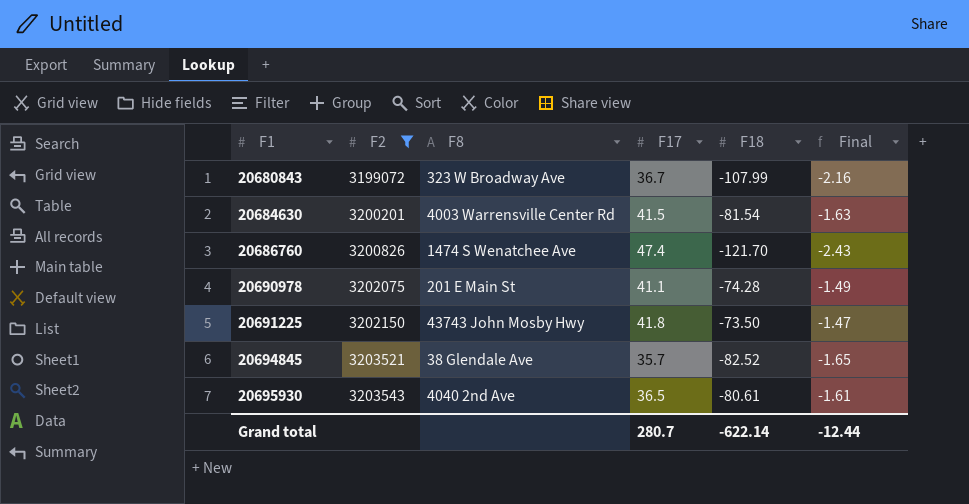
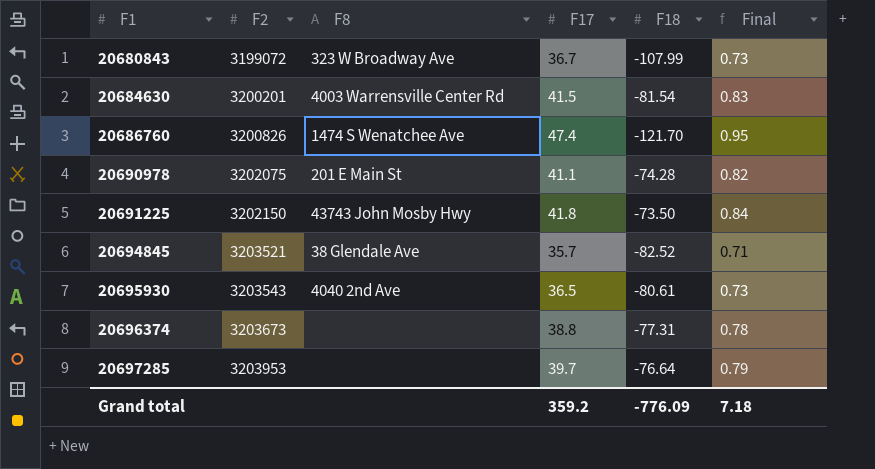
filter: F2 <= 3203543 -> none
column Final | formula: [F18] * 0.02 -> [F17] * 0.02
Grand total | F17: 280.7 -> 359.2
Grand total | F18: -622.14 -> -776.09
Grand total | Final: -12.44 -> 7.18

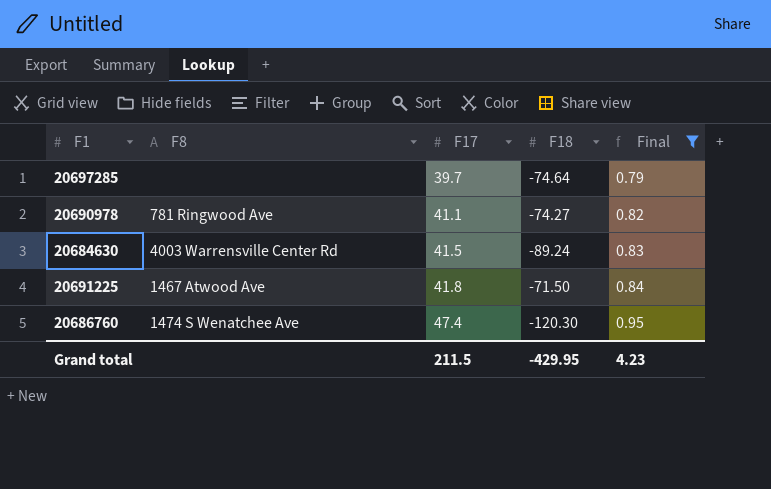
filter: none -> Final >= 0.79
row order: F1 ascending -> F17 ascending
column F2 | position: 2 -> none
20697285 | F18: -76.64 -> -74.64
20690978 | F8: 201 E Main St -> 781 Ringwood Ave
20690978 | F18: -74.28 -> -74.27
20684630 | F18: -81.54 -> -89.24
20691225 | F8: 43743 John Mosby Hwy -> 1467 Atwood Ave
20691225 | F18: -73.50 -> -71.50
20686760 | F18: -121.70 -> -120.30
Grand total | F17: 359.2 -> 211.5
Grand total | F18: -776.09 -> -429.95
Grand total | Final: 7.18 -> 4.23

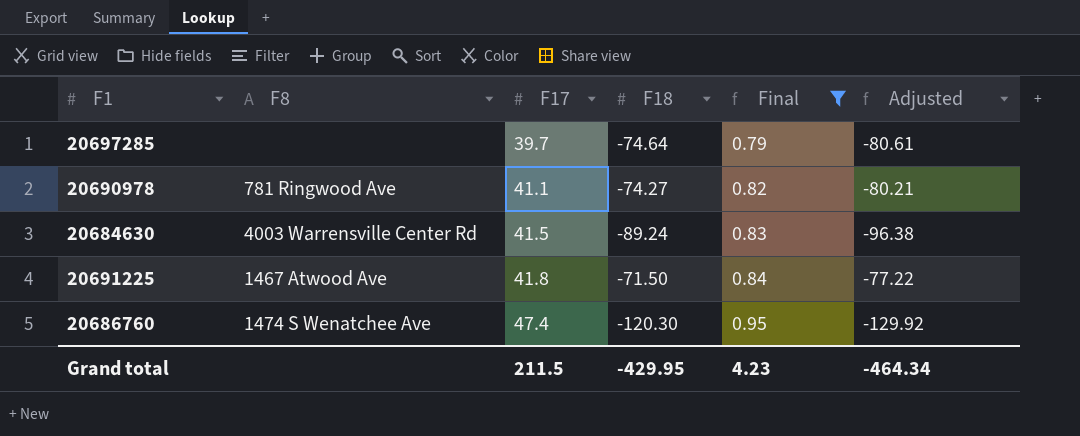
column Adjusted | formula: none -> [F18] * 1.08

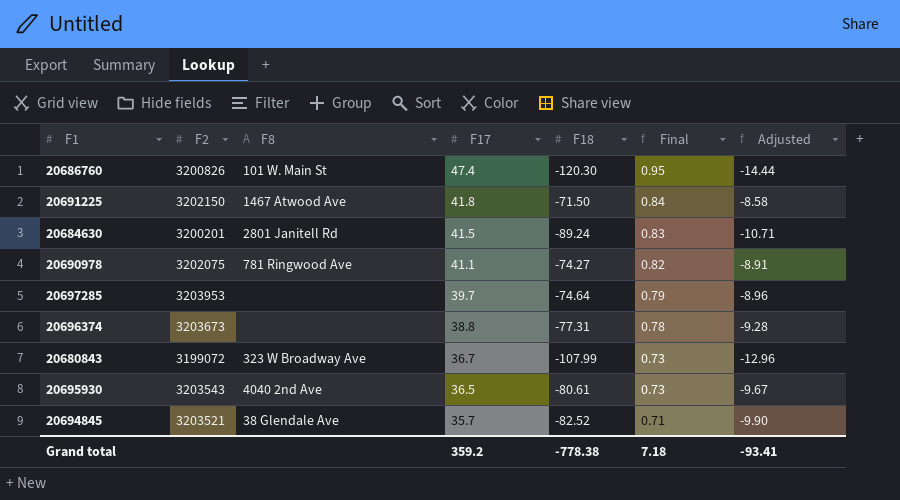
filter: Final >= 0.79 -> none
row order: F17 ascending -> F17 descending
column F2 | position: none -> 2
column Adjusted | formula: [F18] * 1.08 -> [F18] * 0.12
20686760 | F8: 1474 S Wenatchee Ave -> 101 W. Main St
20684630 | F8: 4003 Warrensville Center Rd -> 2801 Janitell Rd
Grand total | F17: 211.5 -> 359.2
Grand total | F18: -429.95 -> -778.38
Grand total | Final: 4.23 -> 7.18
Grand total | Adjusted: -464.34 -> -93.41

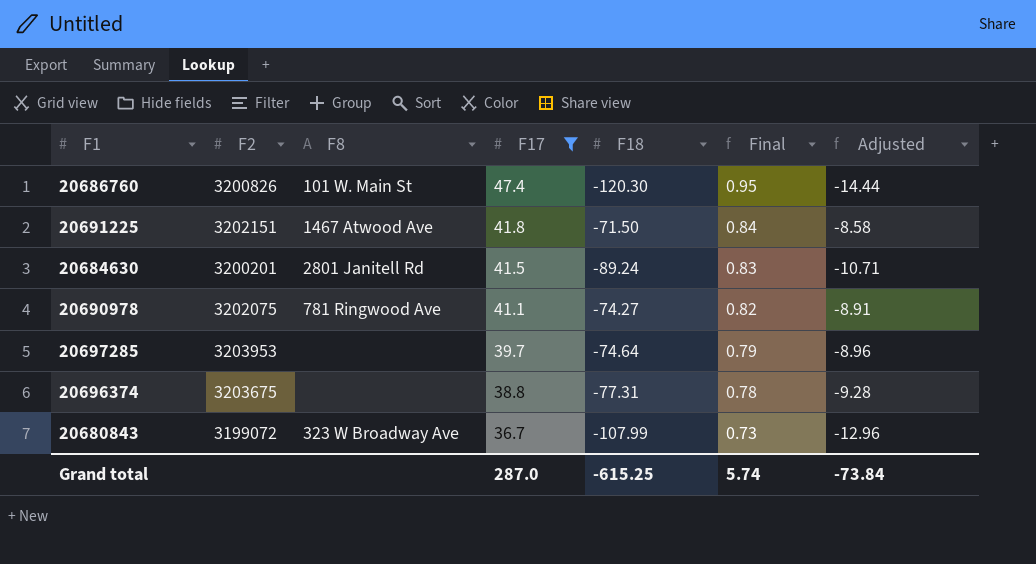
filter: none -> F17 >= 36.7
20691225 | F2: 3202150 -> 3202151
20696374 | F2: 3203673 -> 3203675
Grand total | F17: 359.2 -> 287.0
Grand total | F18: -778.38 -> -615.25
Grand total | Final: 7.18 -> 5.74
Grand total | Adjusted: -93.41 -> -73.84

